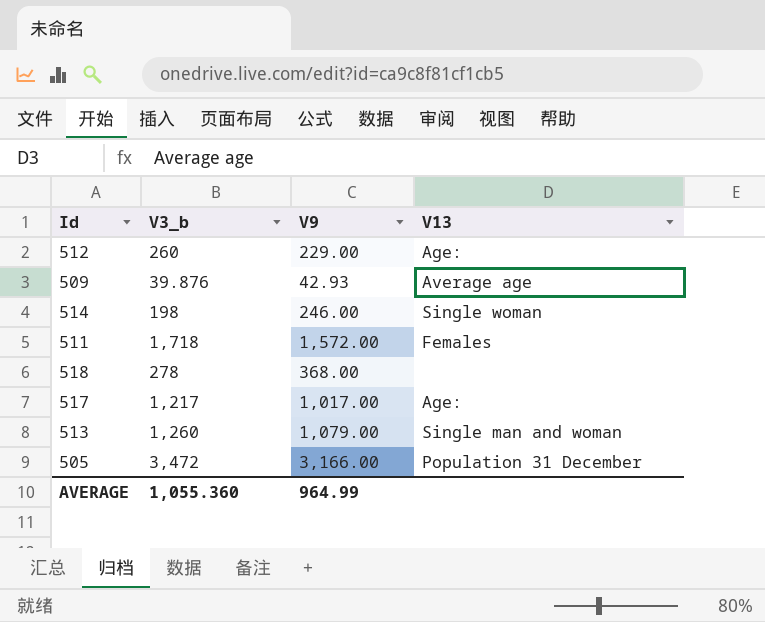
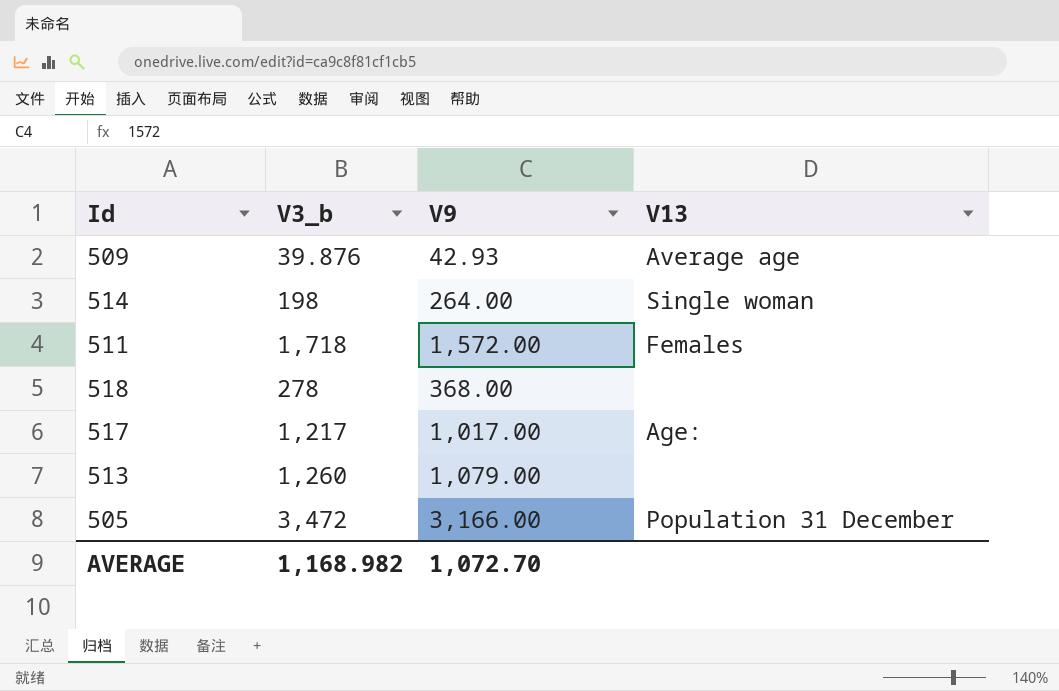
row 512: 260 | 229.00 | Age: -> none
514 | V9: 246.00 -> 264.00
513 | V13: Single man and woman -> none
AVERAGE | V3_b: 1,055.360 -> 1,168.982
AVERAGE | V9: 964.99 -> 1,072.70

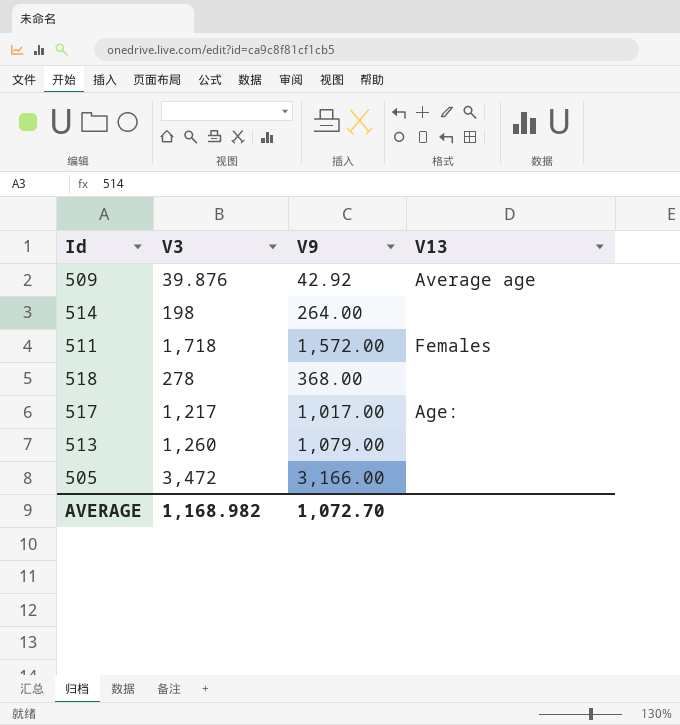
column name: V3_b -> V3
509 | V9: 42.93 -> 42.92
514 | V13: Single woman -> none
505 | V13: Population 31 December -> none

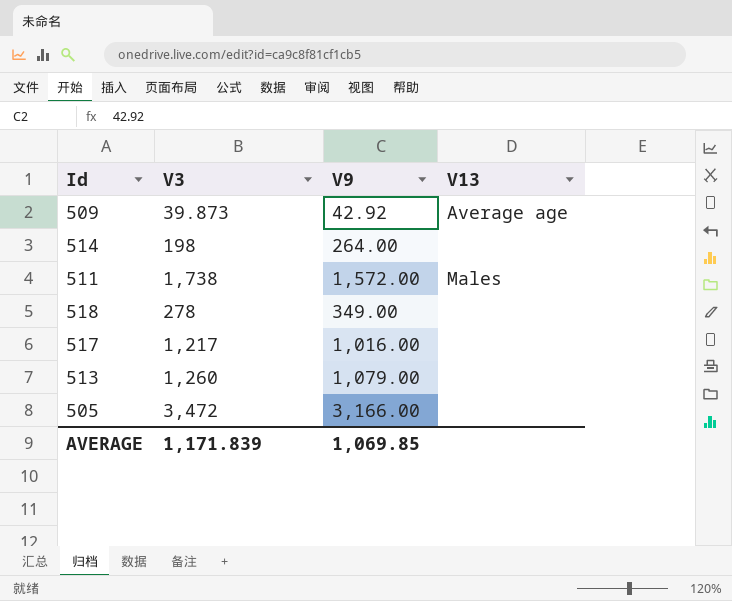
509 | V3: 39.876 -> 39.873
511 | V3: 1,718 -> 1,738
511 | V13: Females -> Males
518 | V9: 368.00 -> 349.00
517 | V9: 1,017.00 -> 1,016.00
517 | V13: Age: -> none
AVERAGE | V3: 1,168.982 -> 1,171.839
AVERAGE | V9: 1,072.70 -> 1,069.85

